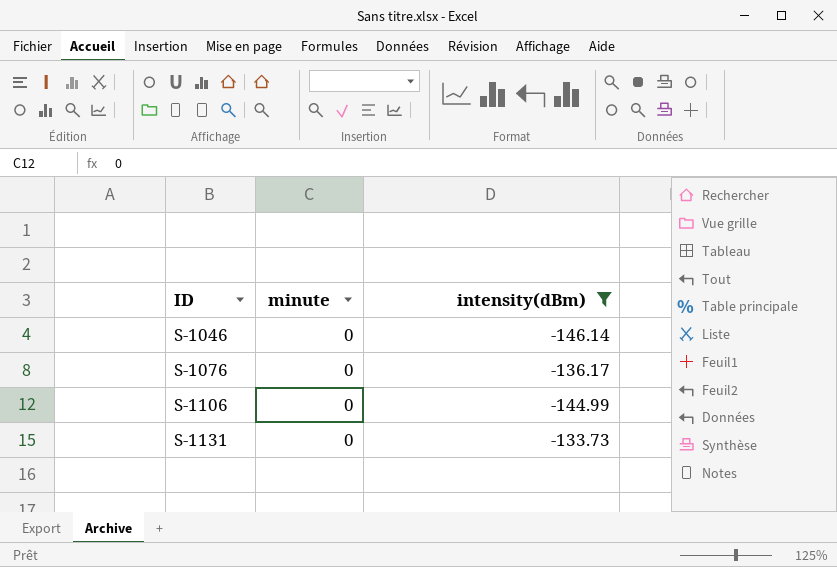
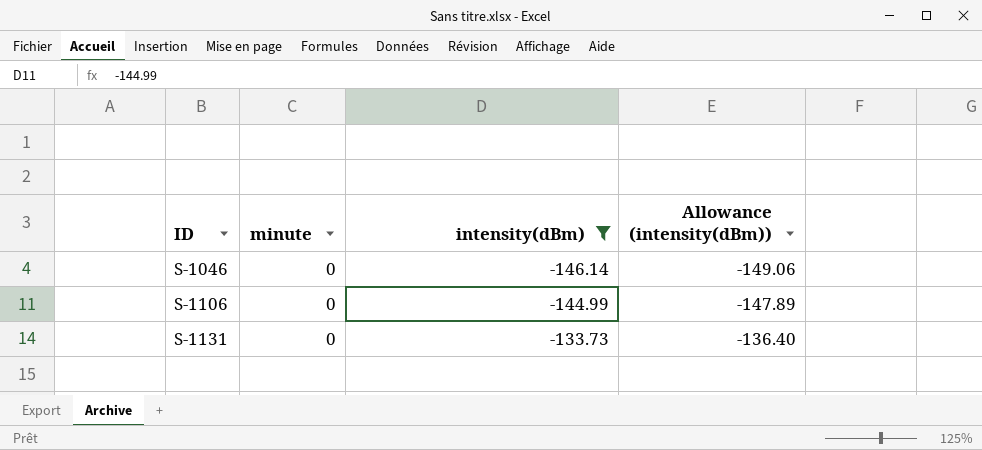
column Allowance (intensity(dBm)) | formula: none -> [intensity(dBm)] * 1.02
row S-1076: 0 | -136.17 -> none

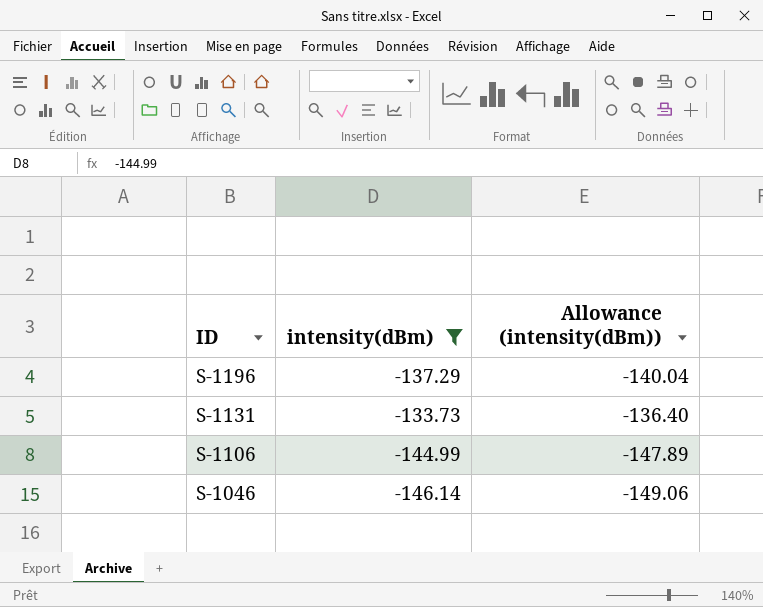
row order: ID ascending -> ID descending
column minute | position: 2 -> none
row S-1196: none -> -137.29 | -140.04

